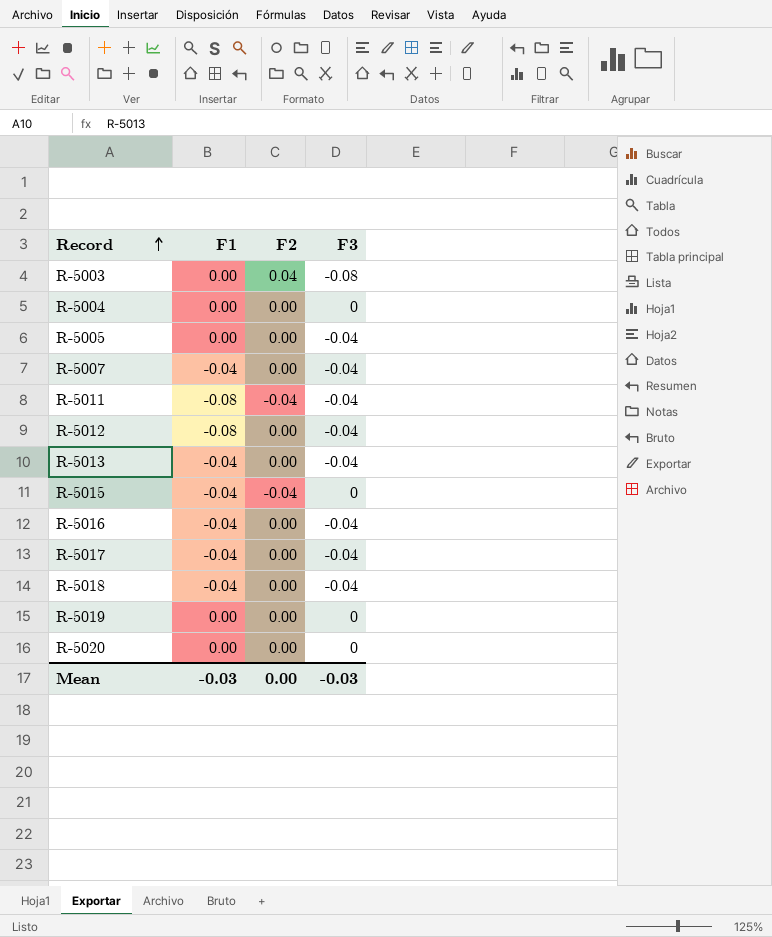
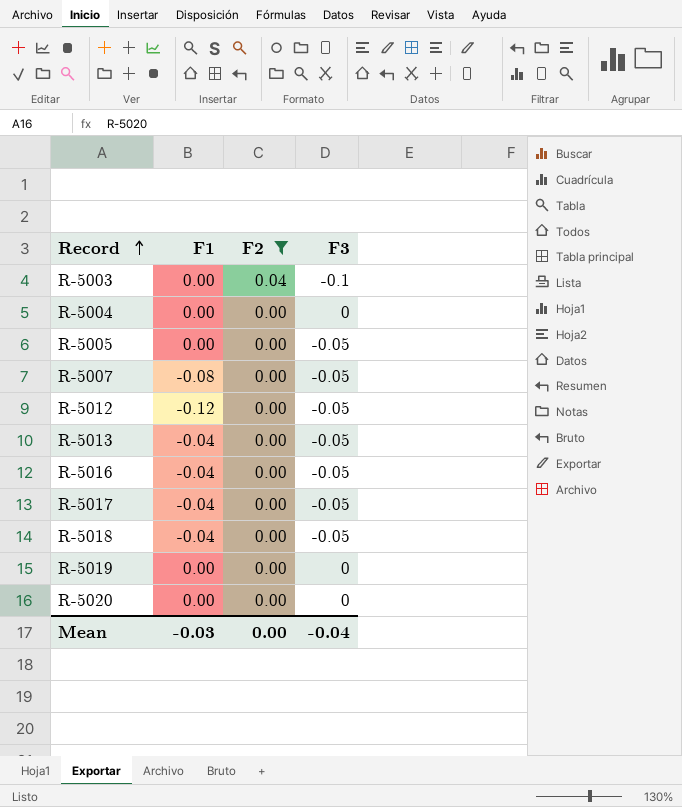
filter: none -> F2 != -0.04
R-5003 | F3: -0.08 -> -0.1
R-5005 | F3: -0.04 -> -0.05
R-5007 | F1: -0.04 -> -0.08
R-5007 | F3: -0.04 -> -0.05
R-5012 | F1: -0.08 -> -0.12
R-5012 | F3: -0.04 -> -0.05
R-5013 | F3: -0.04 -> -0.05
R-5016 | F3: -0.04 -> -0.05
R-5017 | F3: -0.04 -> -0.05
R-5018 | F3: -0.04 -> -0.05
Mean | F3: -0.03 -> -0.04

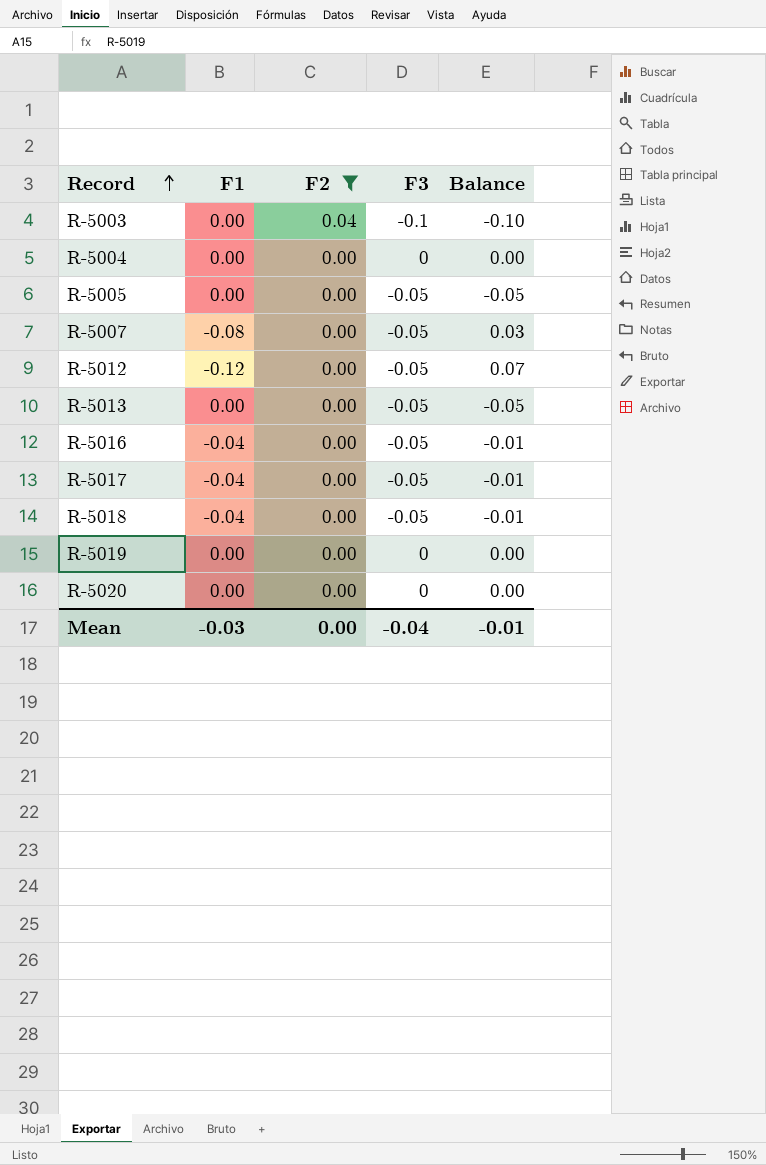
column Balance | formula: none -> [F3] - [F1]
R-5013 | F1: -0.04 -> 0.00

